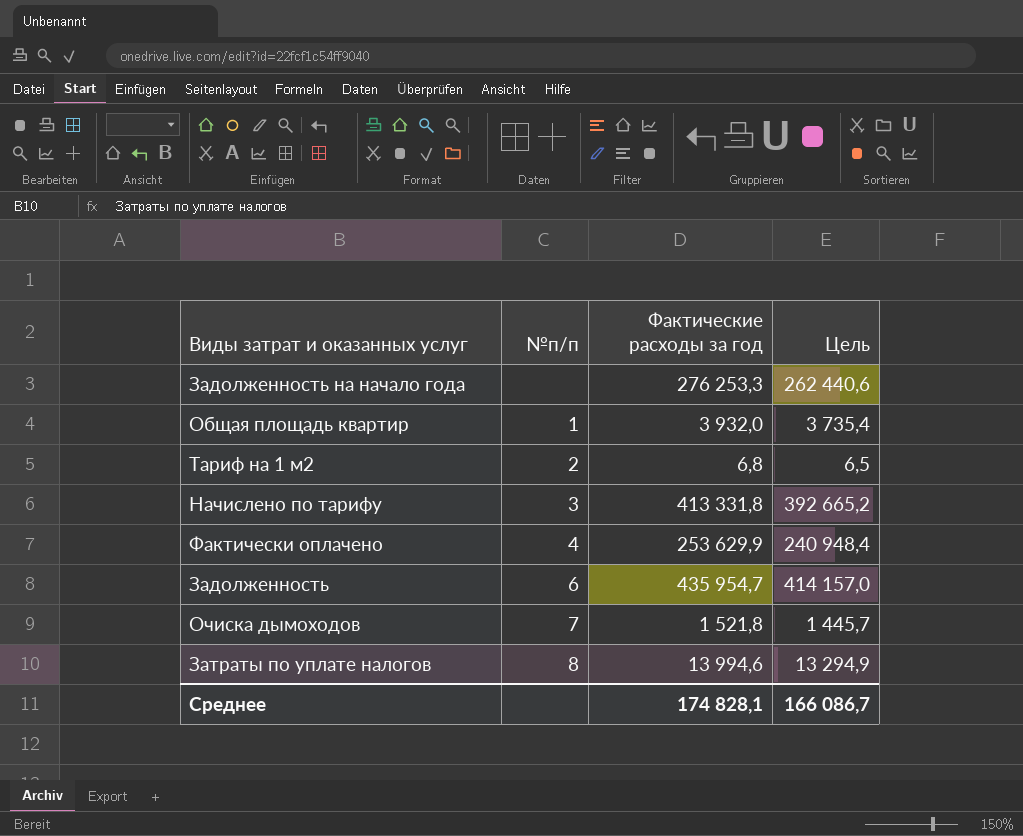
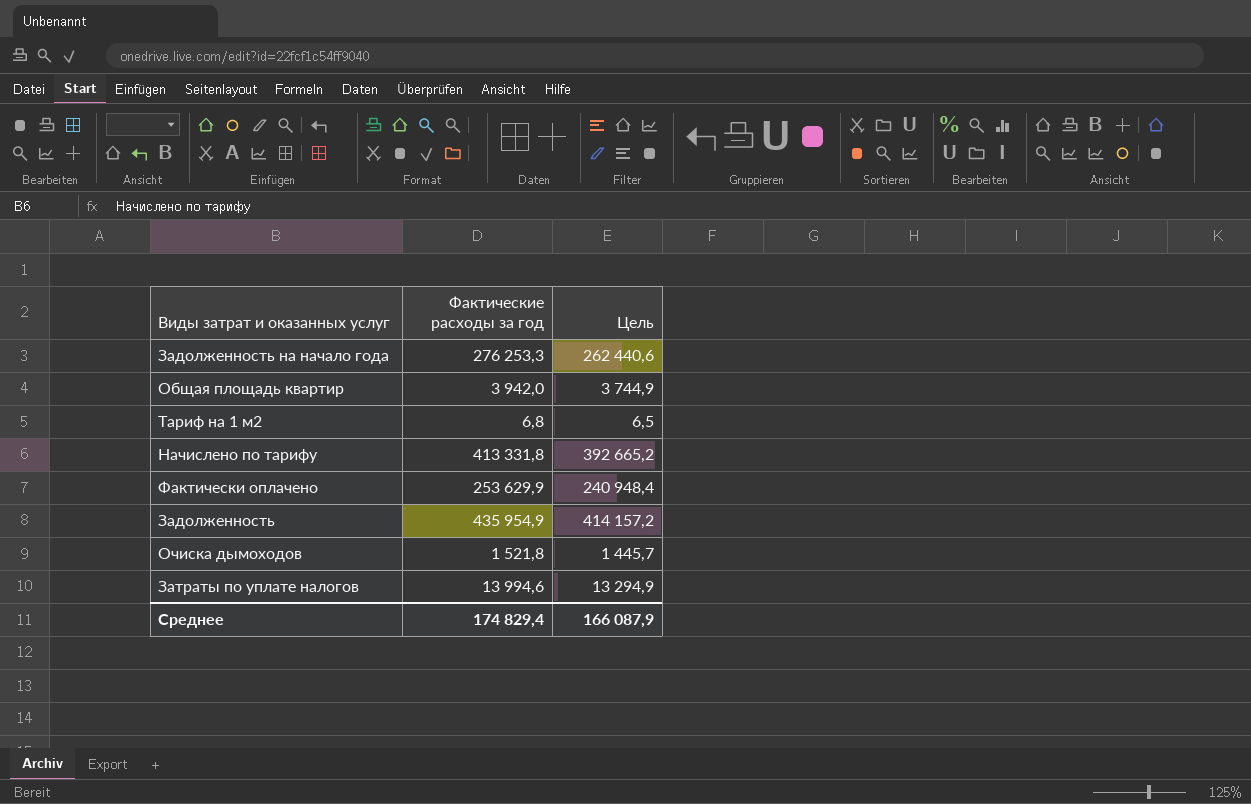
column №п/п | position: 2 -> none
Общая площадь квартир | Фактические расходы за год: 3 932,0 -> 3 942,0
Общая площадь квартир | Цель: 3 735,4 -> 3 744,9
Задолженность | Фактические расходы за год: 435 954,7 -> 435 954,9
Задолженность | Цель: 414 157,0 -> 414 157,2
Среднее | Фактические расходы за год: 174 828,1 -> 174 829,4
Среднее | Цель: 166 086,7 -> 166 087,9

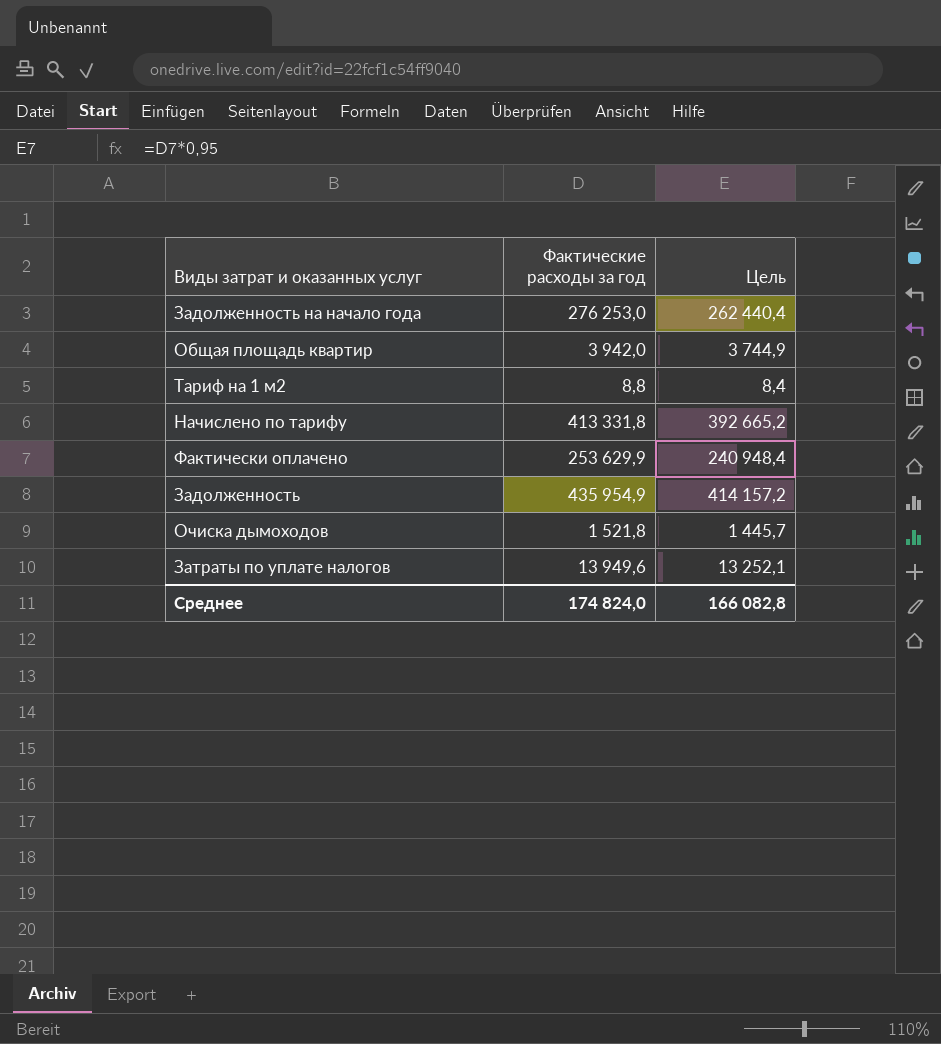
Задолженность на начало года | Фактические расходы за год: 276 253,3 -> 276 253,0
Задолженность на начало года | Цель: 262 440,6 -> 262 440,4
Тариф на 1 м2 | Фактические расходы за год: 6,8 -> 8,8
Тариф на 1 м2 | Цель: 6,5 -> 8,4
Затраты по уплате налогов | Фактические расходы за год: 13 994,6 -> 13 949,6
Затраты по уплате налогов | Цель: 13 294,9 -> 13 252,1
Среднее | Фактические расходы за год: 174 829,4 -> 174 824,0
Среднее | Цель: 166 087,9 -> 166 082,8

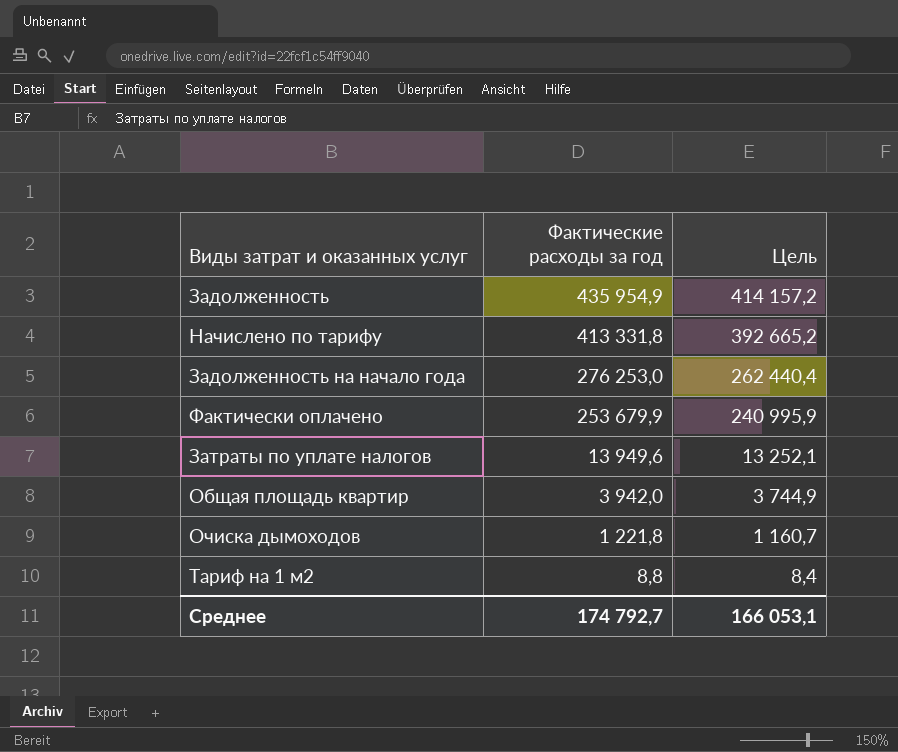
row order: none -> Фактические расходы за год descending
Фактически оплачено | Фактические расходы за год: 253 629,9 -> 253 679,9
Фактически оплачено | Цель: 240 948,4 -> 240 995,9
Очиска дымоходов | Фактические расходы за год: 1 521,8 -> 1 221,8
Очиска дымоходов | Цель: 1 445,7 -> 1 160,7
Среднее | Фактические расходы за год: 174 824,0 -> 174 792,7
Среднее | Цель: 166 082,8 -> 166 053,1

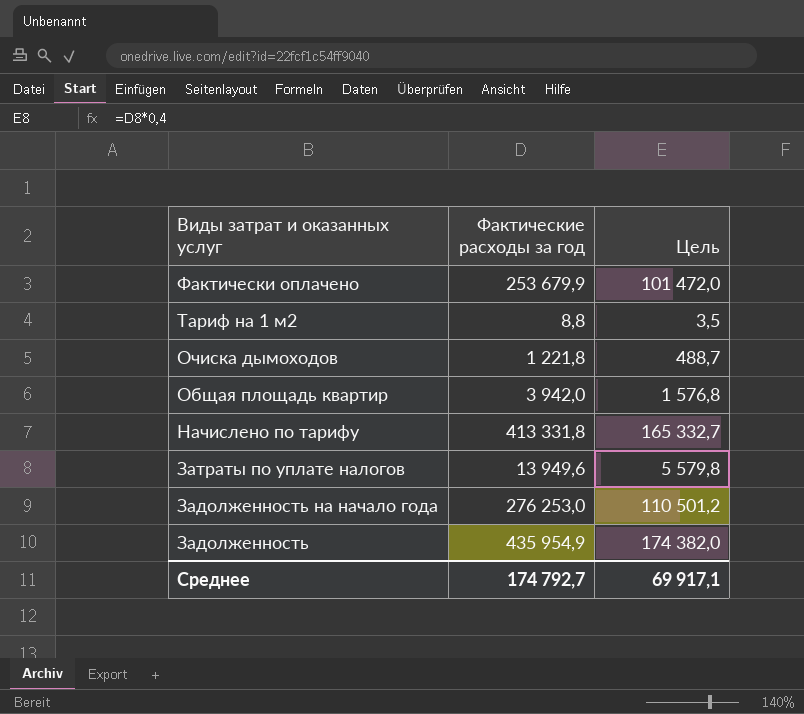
row order: Фактические расходы за год descending -> Виды затрат и оказанных услуг descending
column Цель | formula: [Фактические расходы за год] * 0,95 -> [Фактические расходы за год] * 0,4
Среднее | Цель: 166 053,1 -> 69 917,1

